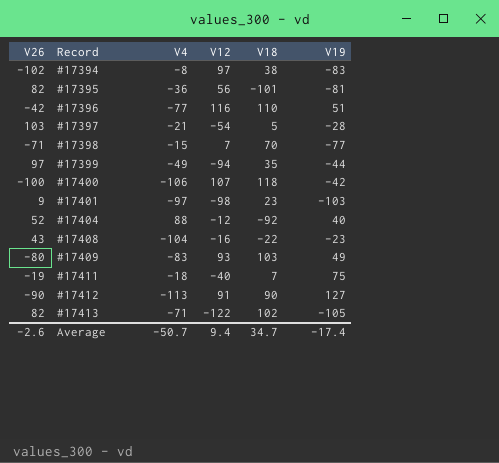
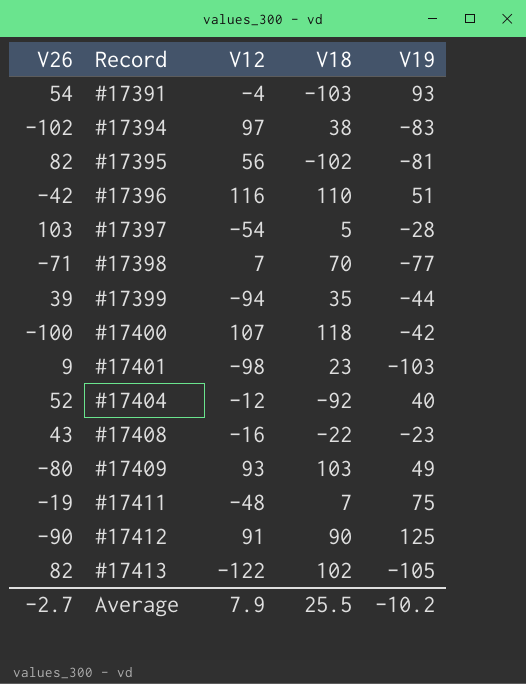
column V4 | position: 3 -> none
row #17391: none -> 54 | -4 | -103 | 93
#17395 | V18: -101 -> -102
#17399 | V26: 97 -> 39
#17411 | V12: -40 -> -48
#17412 | V19: 127 -> 125
Average | V26: -2.6 -> -2.7
Average | V12: 9.4 -> 7.9
Average | V18: 34.7 -> 25.5
Average | V19: -17.4 -> -10.2

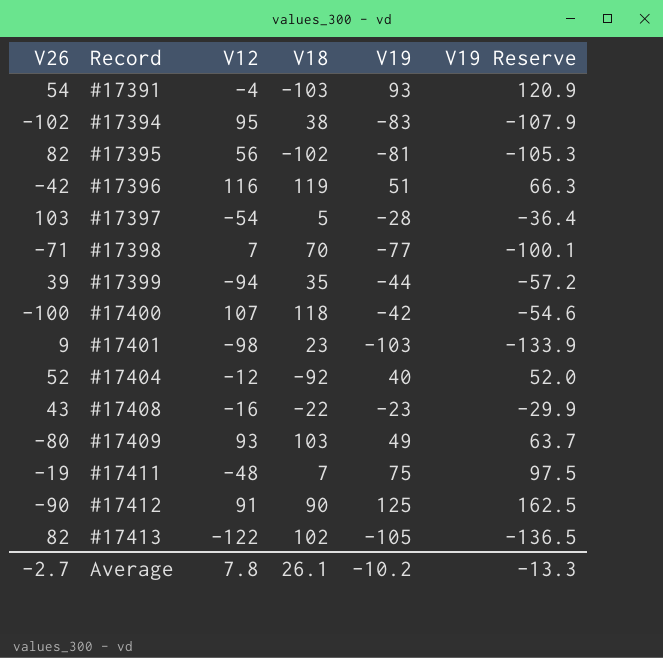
column V19 Reserve | formula: none -> [V19] * 1.3
#17394 | V12: 97 -> 95
#17396 | V18: 110 -> 119
Average | V12: 7.9 -> 7.8
Average | V18: 25.5 -> 26.1

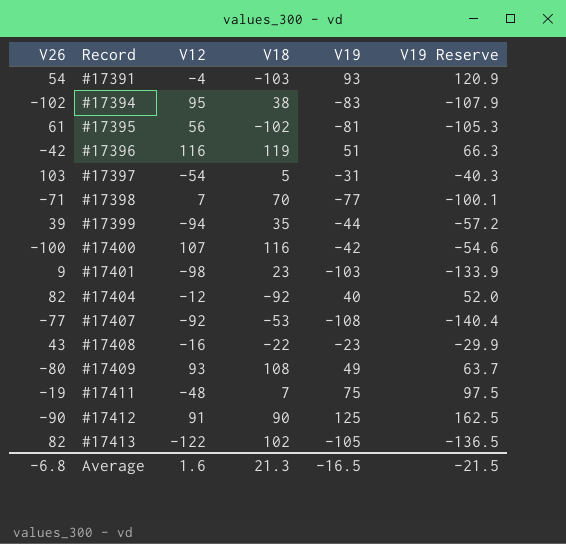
#17395 | V26: 82 -> 61
#17397 | V19: -28 -> -31
#17397 | V19 Reserve: -36.4 -> -40.3
#17400 | V18: 118 -> 116
#17404 | V26: 52 -> 82
row #17407: none -> -77 | -92 | -53 | -108 | -140.4
#17409 | V18: 103 -> 108
Average | V26: -2.7 -> -6.8
Average | V12: 7.8 -> 1.6
Average | V18: 26.1 -> 21.3
Average | V19: -10.2 -> -16.5
Average | V19 Reserve: -13.3 -> -21.5

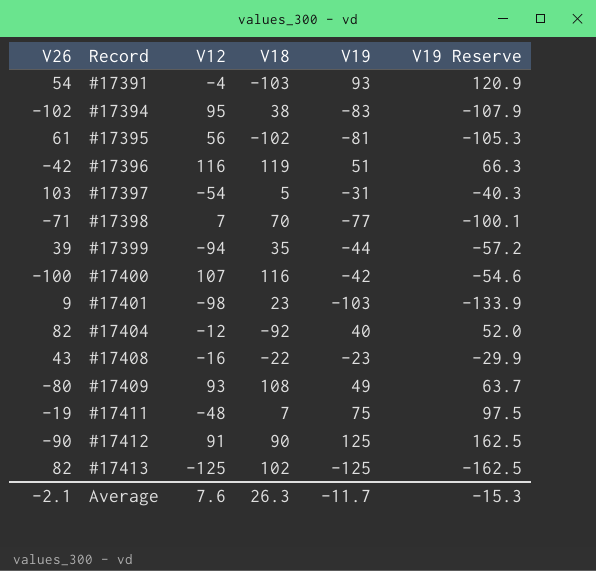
row #17407: -77 | -92 | -53 | -108 | -140.4 -> none
#17413 | V12: -122 -> -125
#17413 | V19: -105 -> -125
#17413 | V19 Reserve: -136.5 -> -162.5
Average | V26: -6.8 -> -2.1
Average | V12: 1.6 -> 7.6
Average | V18: 21.3 -> 26.3
Average | V19: -16.5 -> -11.7
Average | V19 Reserve: -21.5 -> -15.3

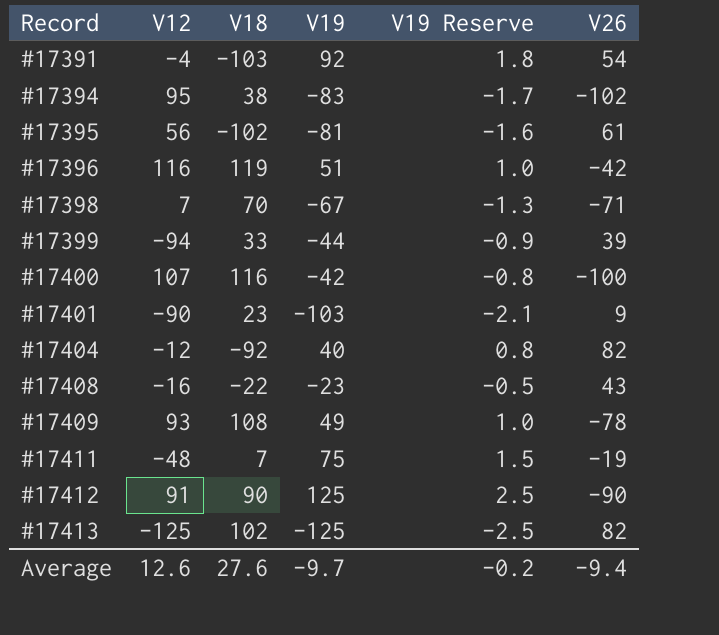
column V19 Reserve | formula: [V19] * 1.3 -> [V19] * 0.02
column V26 | position: 1 -> 6
row #17397: 103 | -54 | 5 | -31 | -40.3 -> none
#17391 | V19: 93 -> 92
#17398 | V19: -77 -> -67
#17399 | V18: 35 -> 33
#17401 | V12: -98 -> -90
#17409 | V26: -80 -> -78
Average | V12: 7.6 -> 12.6
Average | V18: 26.3 -> 27.6
Average | V19: -11.7 -> -9.7
Average | V19 Reserve: -15.3 -> -0.2
Average | V26: -2.1 -> -9.4

